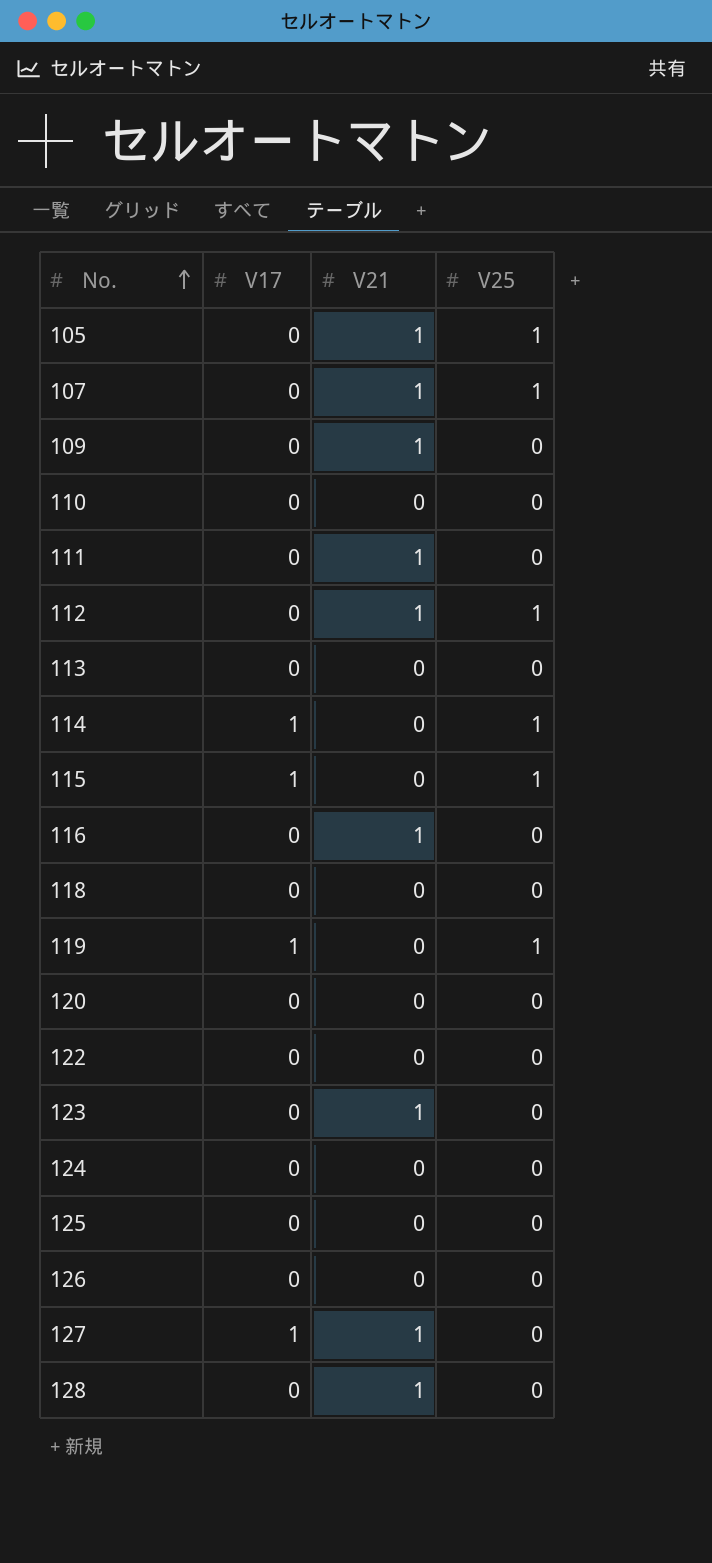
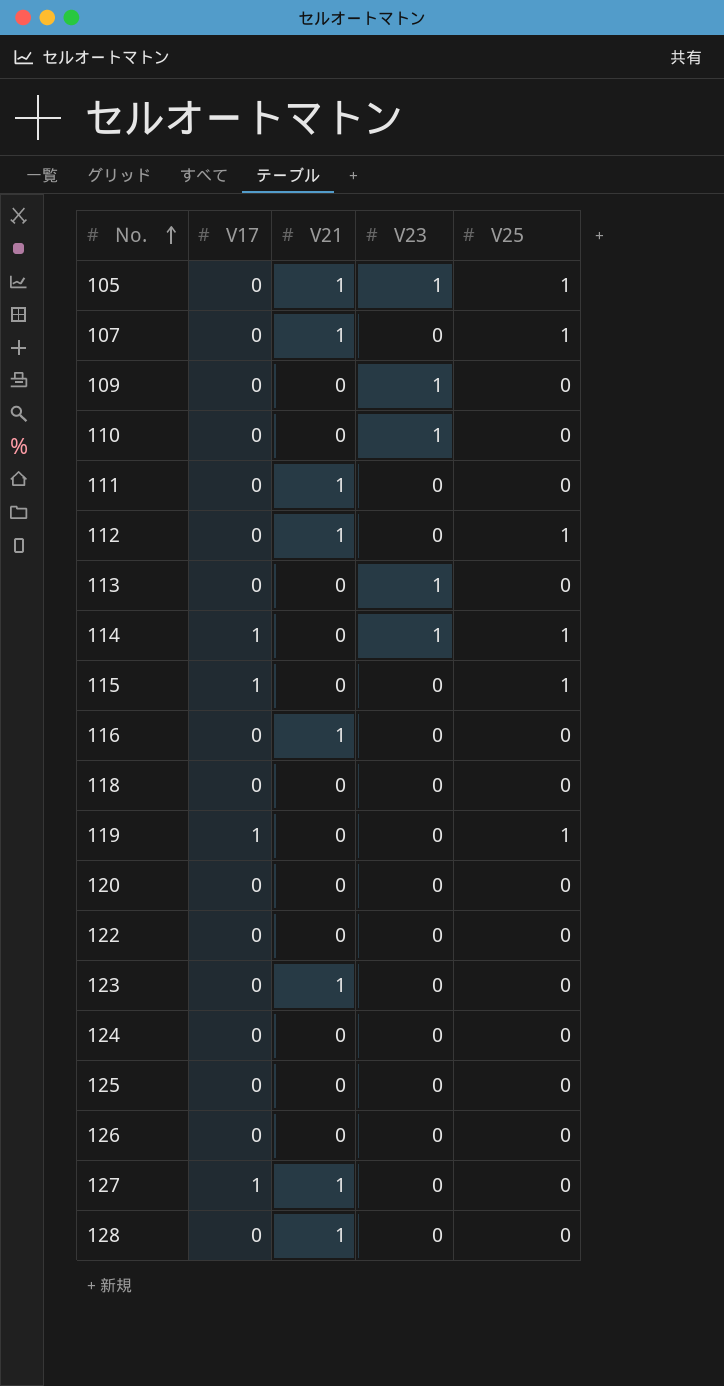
column V23 | position: none -> 4
109 | V21: 1 -> 0

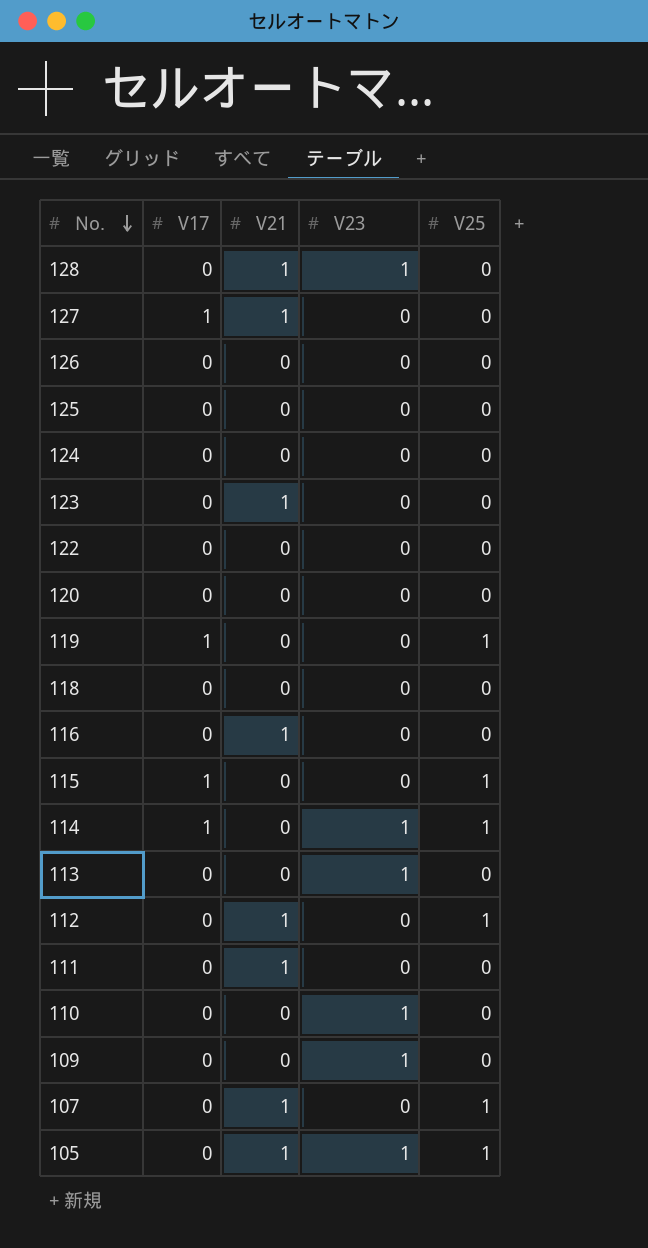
row order: No. ascending -> No. descending
128 | V23: 0 -> 1

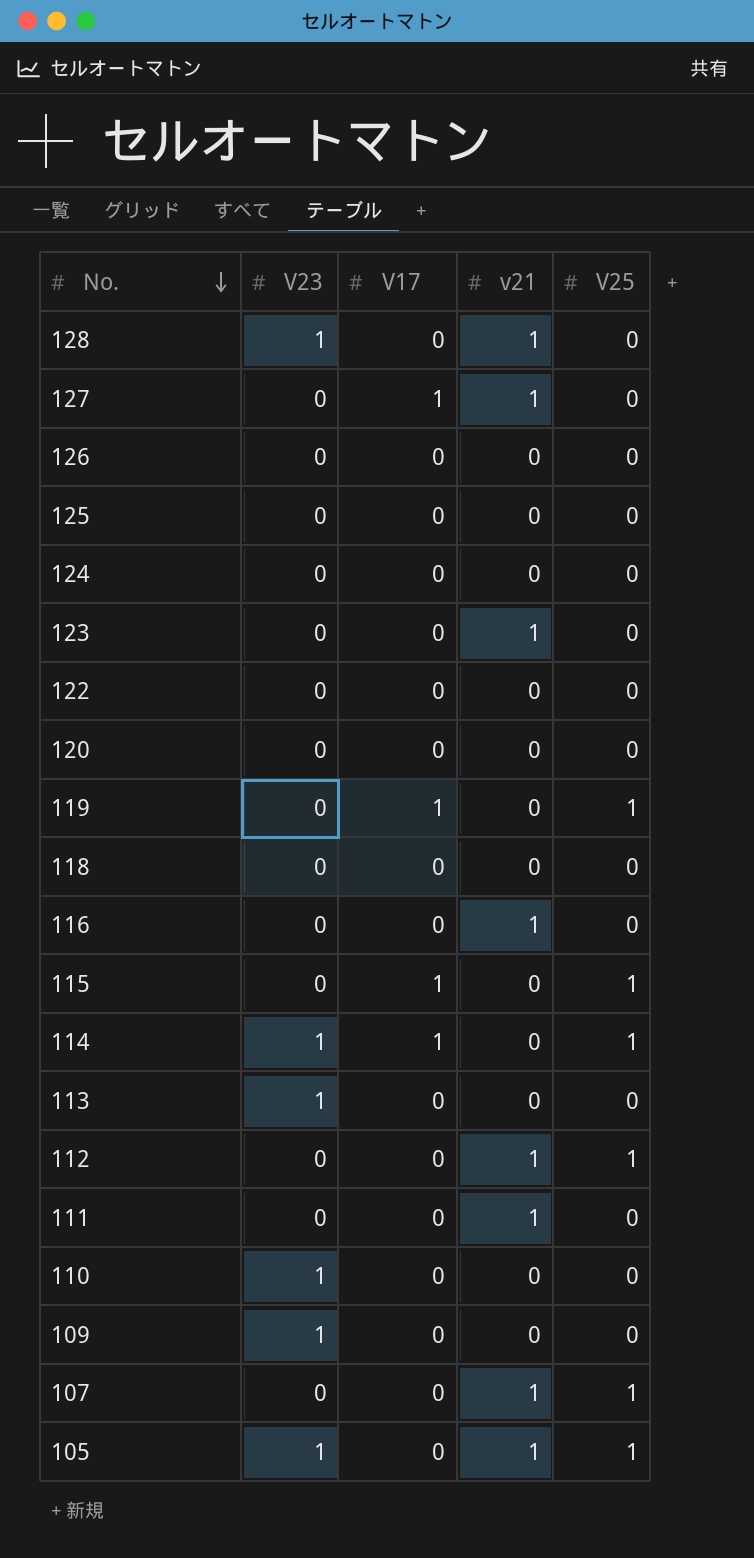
column V23 | position: 4 -> 2
column name: V21 -> v21

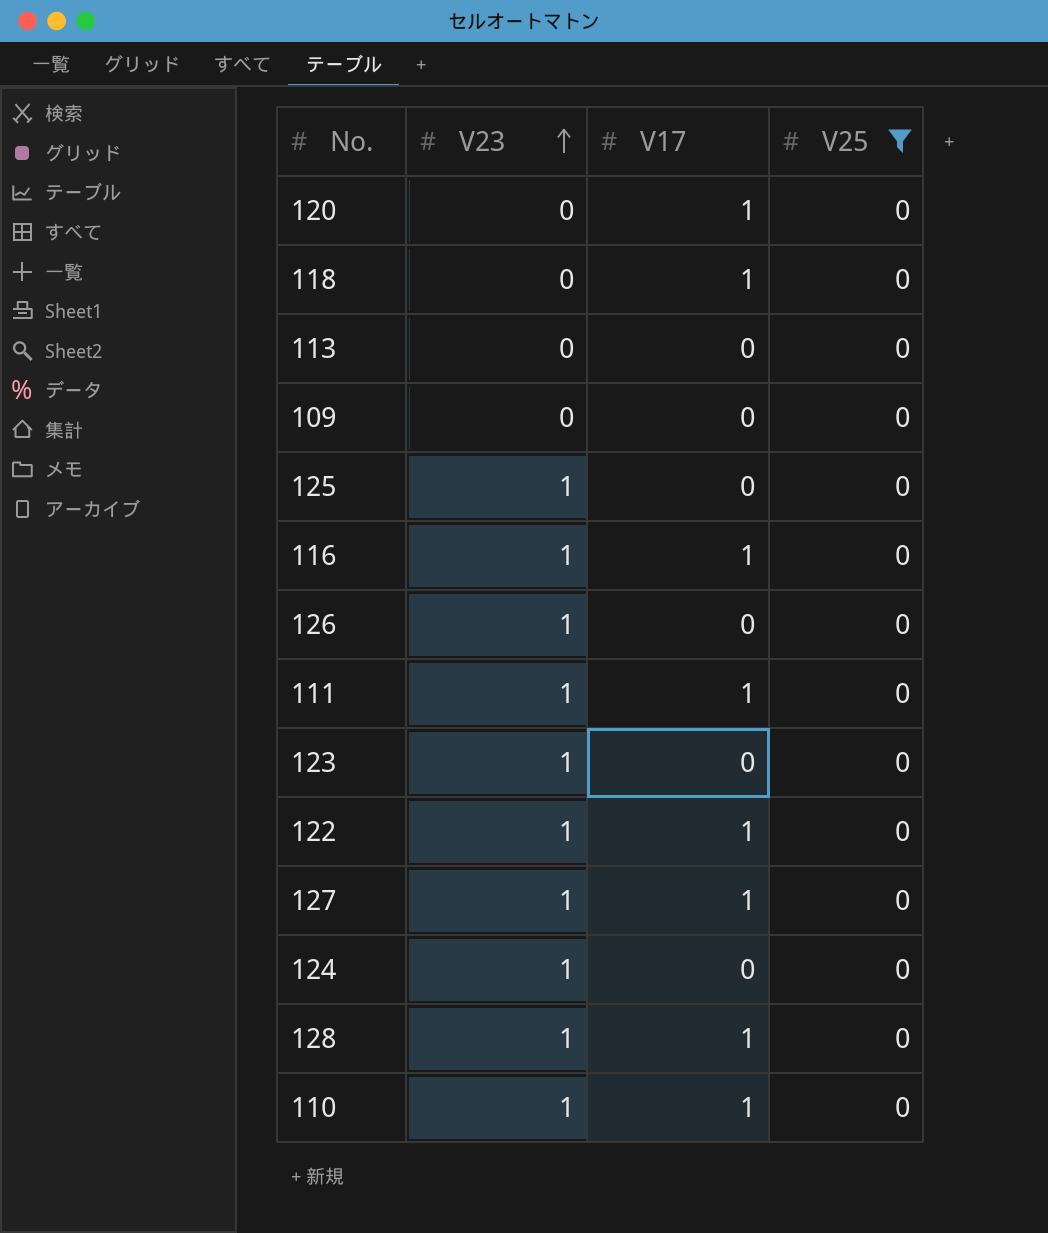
filter: none -> V25 = 0
row order: No. descending -> V23 ascending
column v21 | position: 4 -> none
120 | V17: 0 -> 1
118 | V17: 0 -> 1
113 | V23: 1 -> 0
109 | V23: 1 -> 0
125 | V23: 0 -> 1
116 | V23: 0 -> 1
116 | V17: 0 -> 1
126 | V23: 0 -> 1
111 | V23: 0 -> 1
111 | V17: 0 -> 1
123 | V23: 0 -> 1
122 | V23: 0 -> 1
122 | V17: 0 -> 1
127 | V23: 0 -> 1
124 | V23: 0 -> 1
128 | V17: 0 -> 1
110 | V17: 0 -> 1

